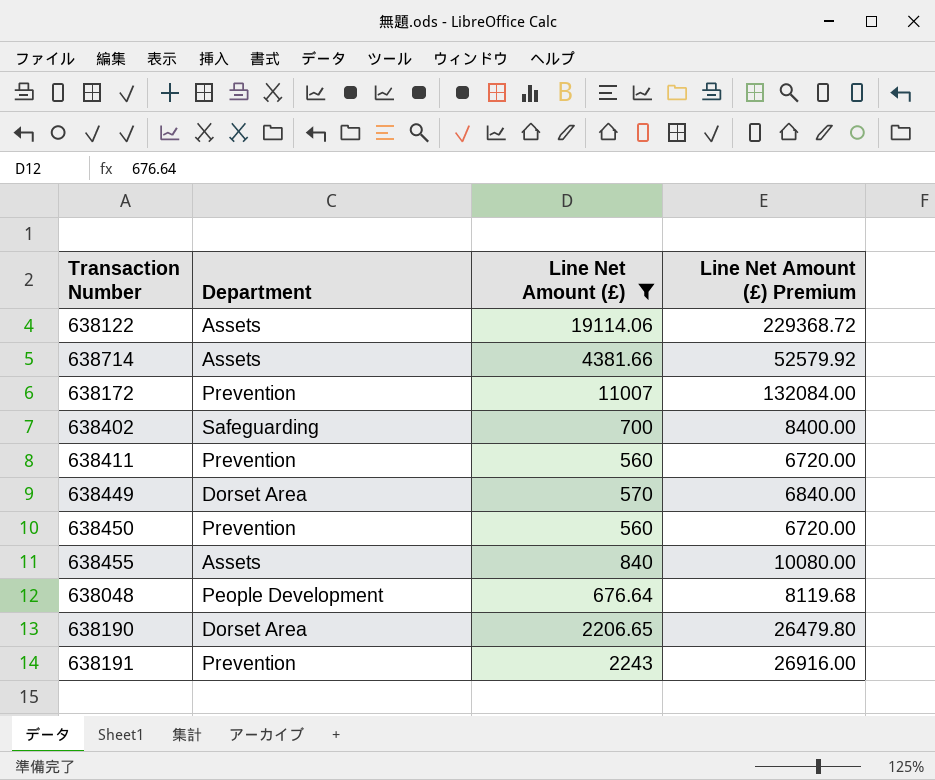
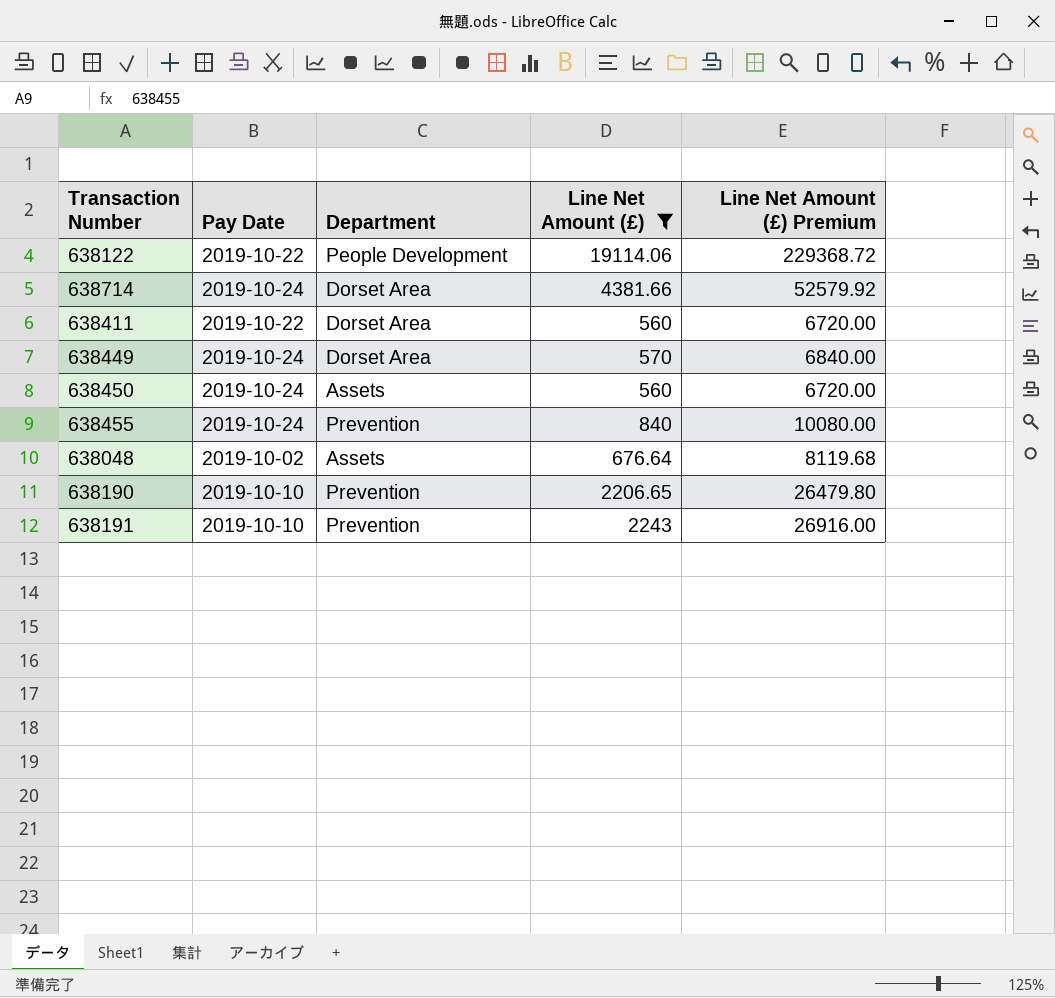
column Pay Date | position: none -> 2
row 638172: Prevention | 11007 | 132084.00 -> none
row 638402: Safeguarding | 700 | 8400.00 -> none
638122 | Department: Assets -> People Development
638714 | Department: Assets -> Dorset Area
638411 | Department: Prevention -> Dorset Area
638450 | Department: Prevention -> Assets
638455 | Department: Assets -> Prevention
638048 | Department: People Development -> Assets
638190 | Department: Dorset Area -> Prevention

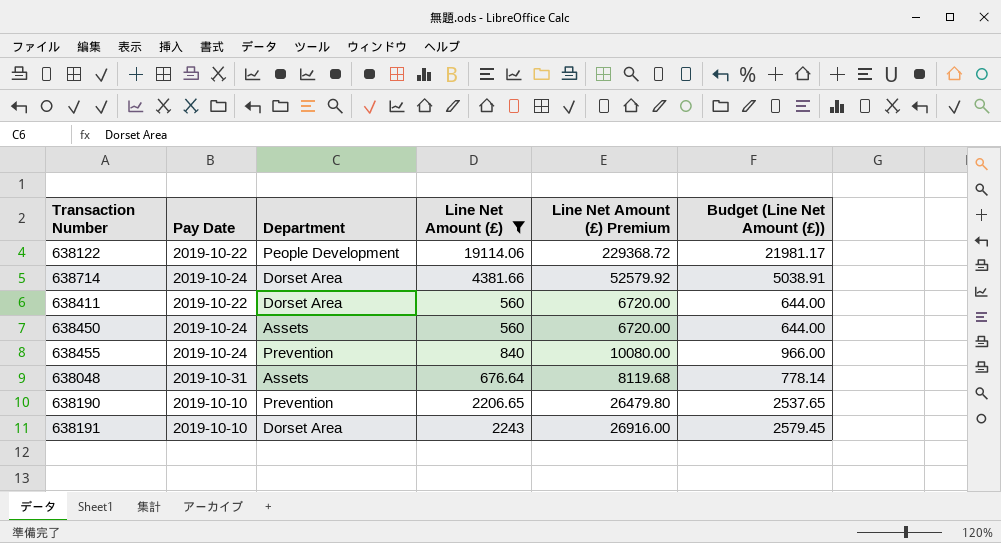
column Budget (Line Net Amount (£)) | formula: none -> [Line Net Amount (£)] * 1.15
row 638449: 2019-10-24 | Dorset Area | 570 | 6840.00 -> none
638048 | Pay Date: 2019-10-02 -> 2019-10-31
638191 | Department: Prevention -> Dorset Area

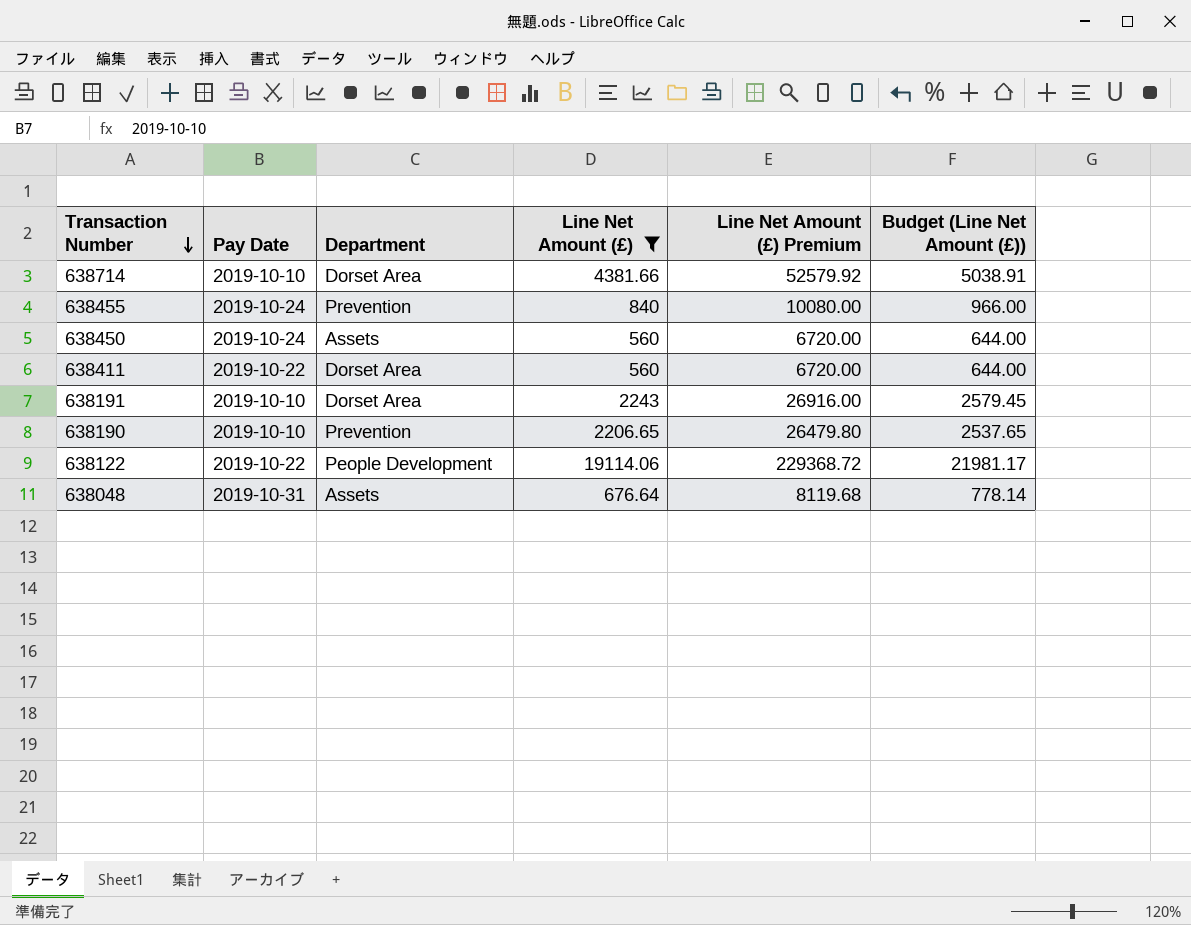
row order: none -> Transaction Number descending
638714 | Pay Date: 2019-10-24 -> 2019-10-10

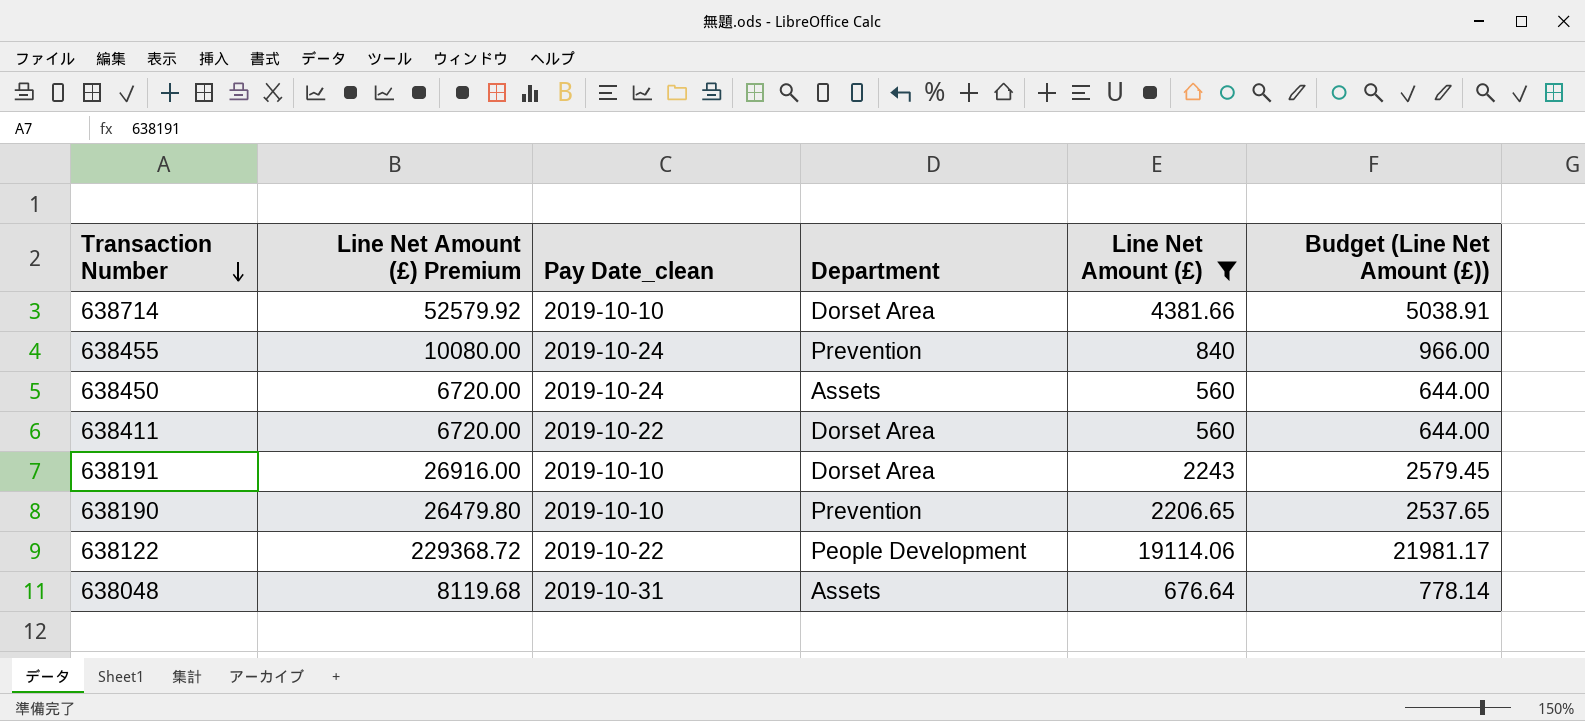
column Line Net Amount (£) Premium | position: 5 -> 2
column name: Pay Date -> Pay Date_clean

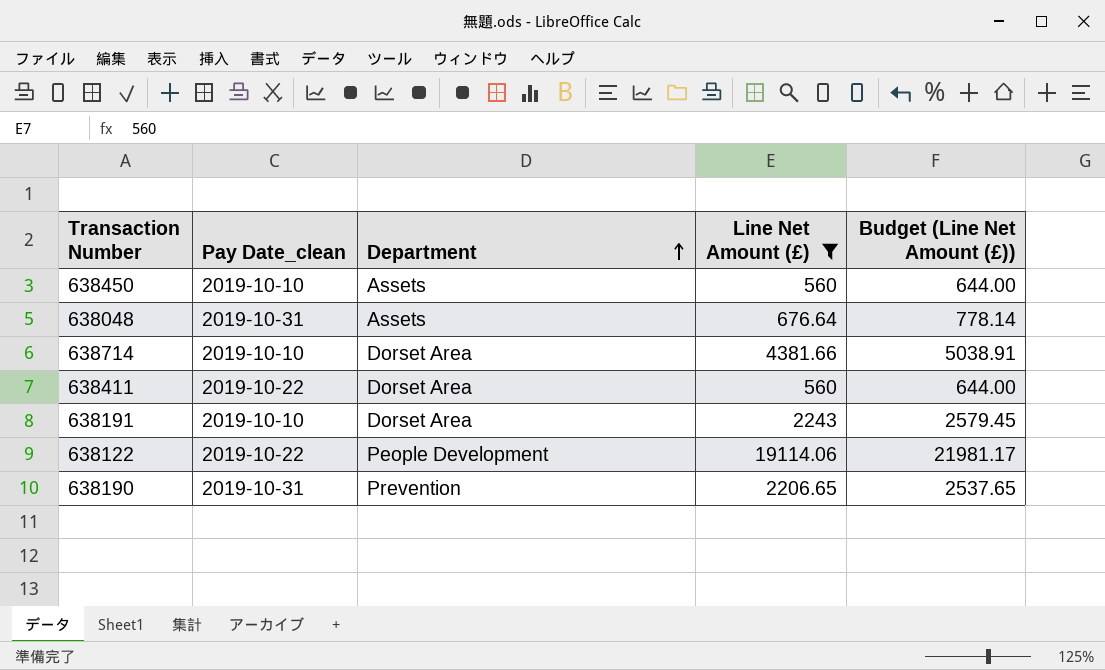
row order: Transaction Number descending -> Department ascending
column Line Net Amount (£) Premium | formula: [Line Net Amount (£)] * 12 -> none
row 638455: 10080.00 | 2019-10-24 | Prevention | 840 | 966.00 -> none
638450 | Pay Date_clean: 2019-10-24 -> 2019-10-10
638190 | Pay Date_clean: 2019-10-10 -> 2019-10-31

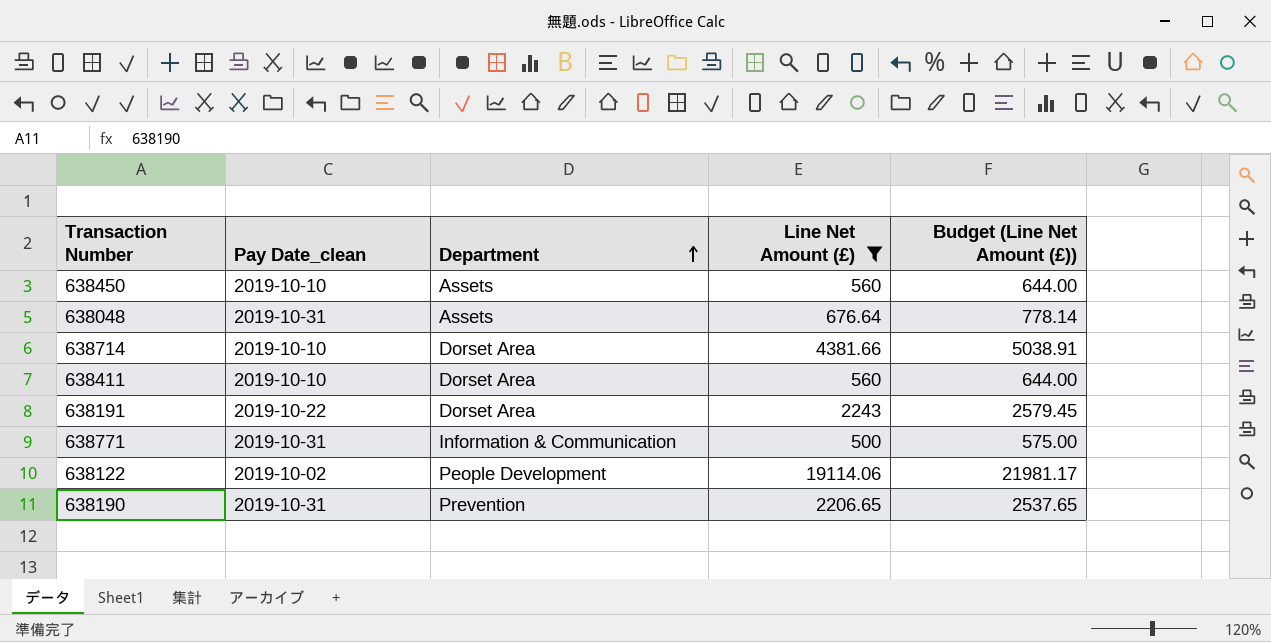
638411 | Pay Date_clean: 2019-10-22 -> 2019-10-10
638191 | Pay Date_clean: 2019-10-10 -> 2019-10-22
row 638771: none -> 2019-10-31 | Information & Communication | 500 | 575.00
638122 | Pay Date_clean: 2019-10-22 -> 2019-10-02

